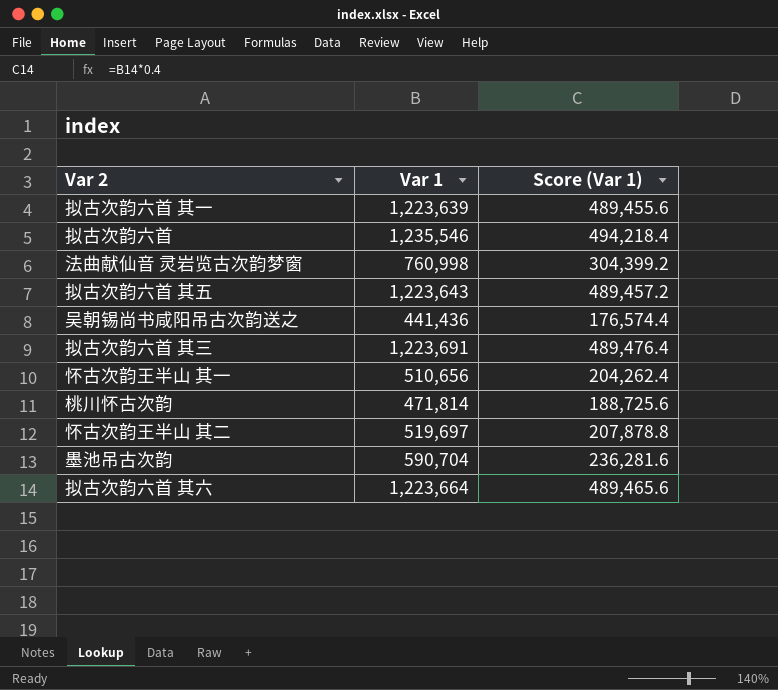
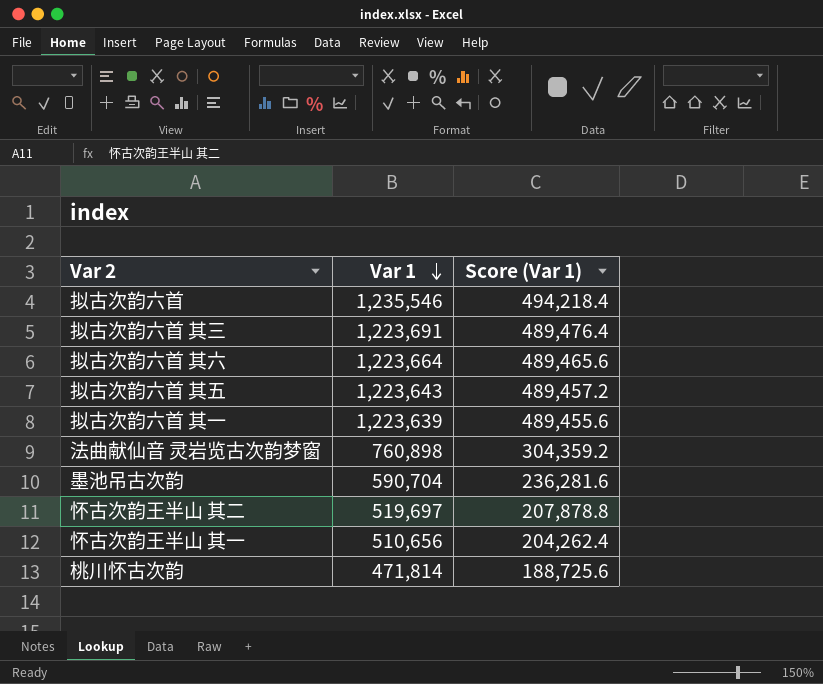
row order: none -> Var 1 descending
row 吴朝锡尚书咸阳吊古次韵送之: 441,436 | 176,574.4 -> none
法曲献仙音 灵岩览古次韵梦窗 | Var 1: 760,998 -> 760,898
法曲献仙音 灵岩览古次韵梦窗 | Score (Var 1): 304,399.2 -> 304,359.2

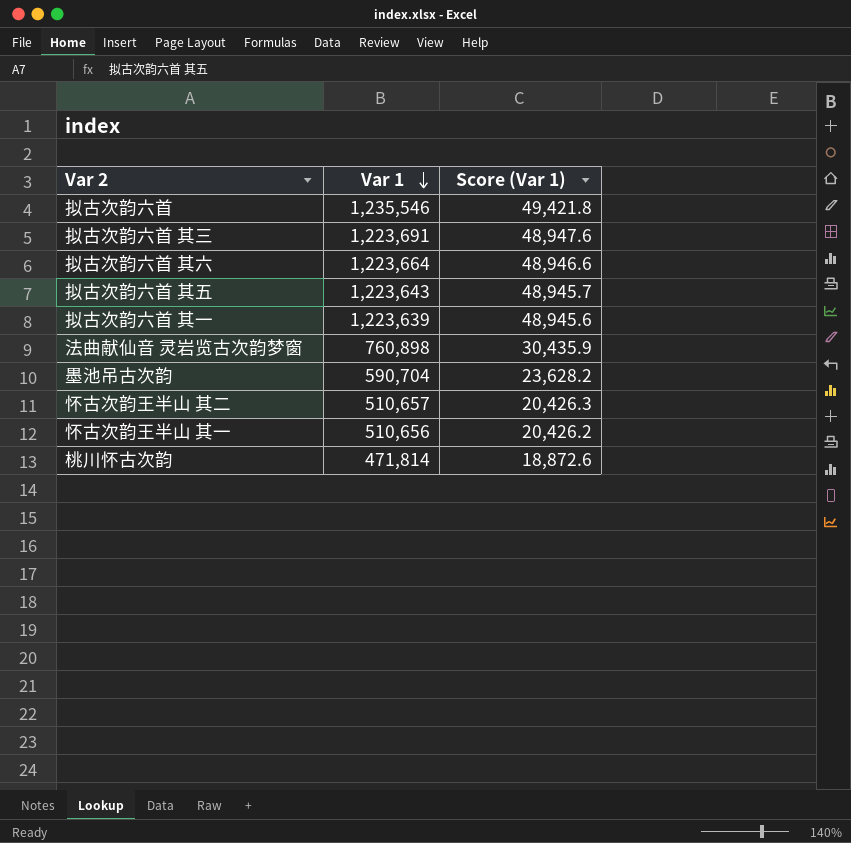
column Score (Var 1) | formula: [Var 1] * 0.4 -> [Var 1] * 0.04
怀古次韵王半山 其二 | Var 1: 519,697 -> 510,657

